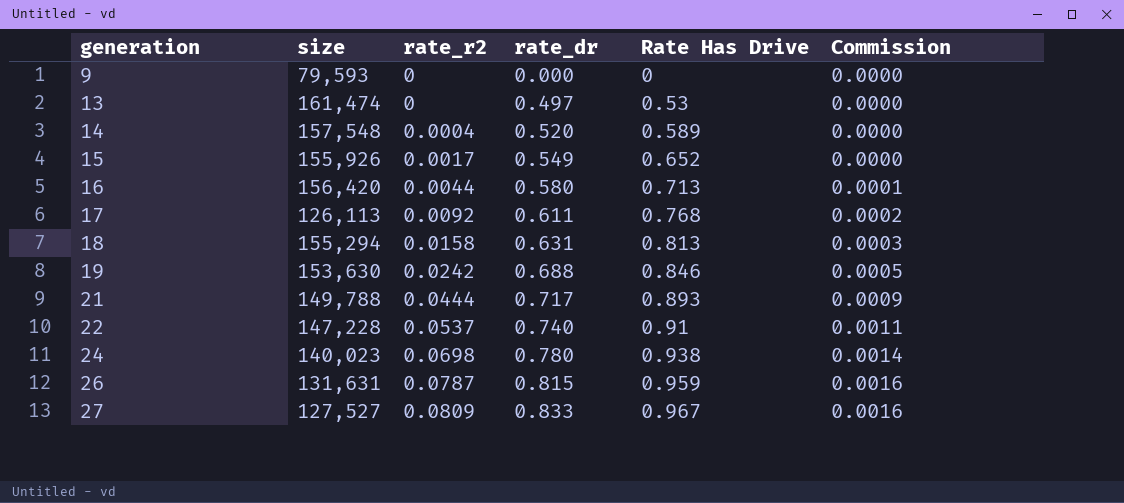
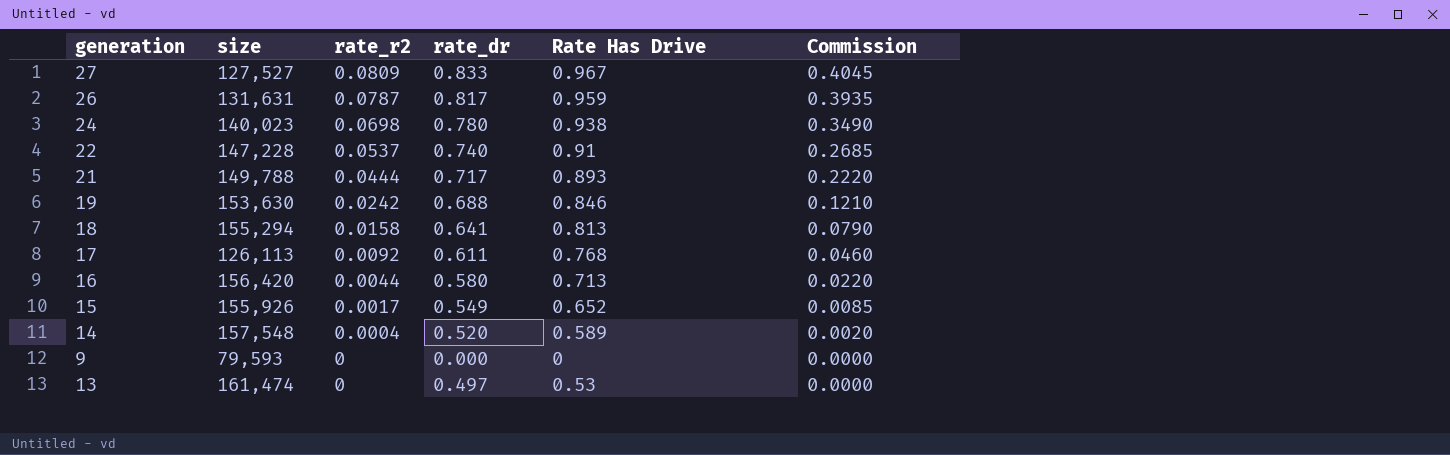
row order: generation ascending -> rate_r2 descending
column Commission | formula: [rate_r2] * 0.02 -> [rate_r2] * 5
26 | rate_dr: 0.815 -> 0.817
18 | rate_dr: 0.631 -> 0.641

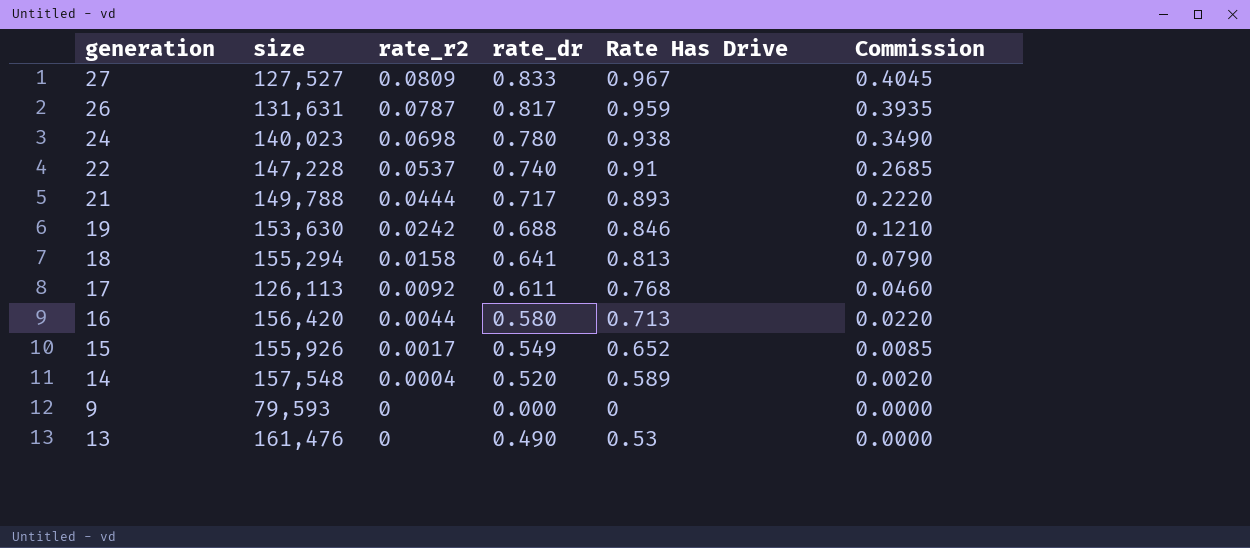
13 | size: 161,474 -> 161,476
13 | rate_dr: 0.497 -> 0.490

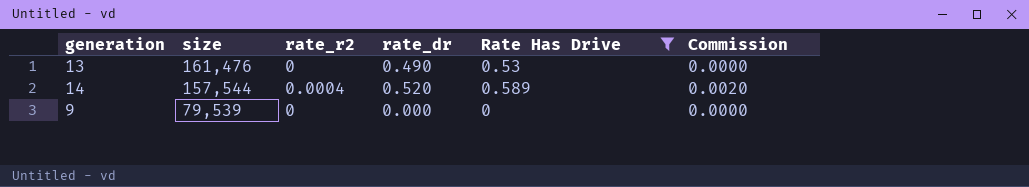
filter: none -> Rate Has Drive <= 0.589
row order: rate_r2 descending -> size descending
14 | size: 157,548 -> 157,544
9 | size: 79,593 -> 79,539

